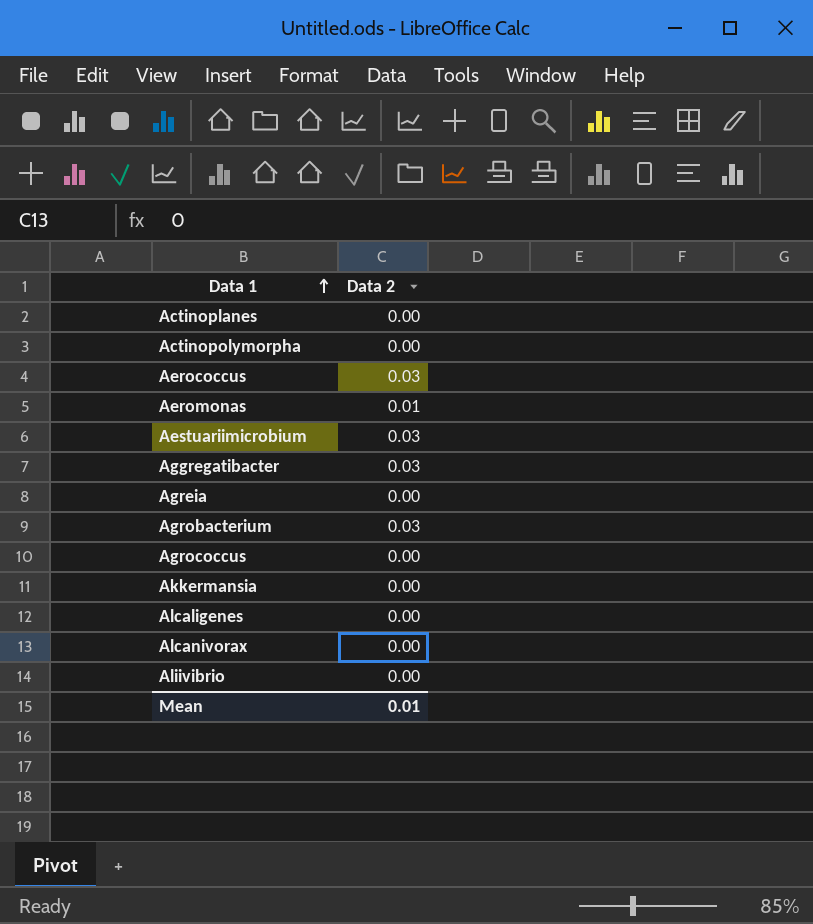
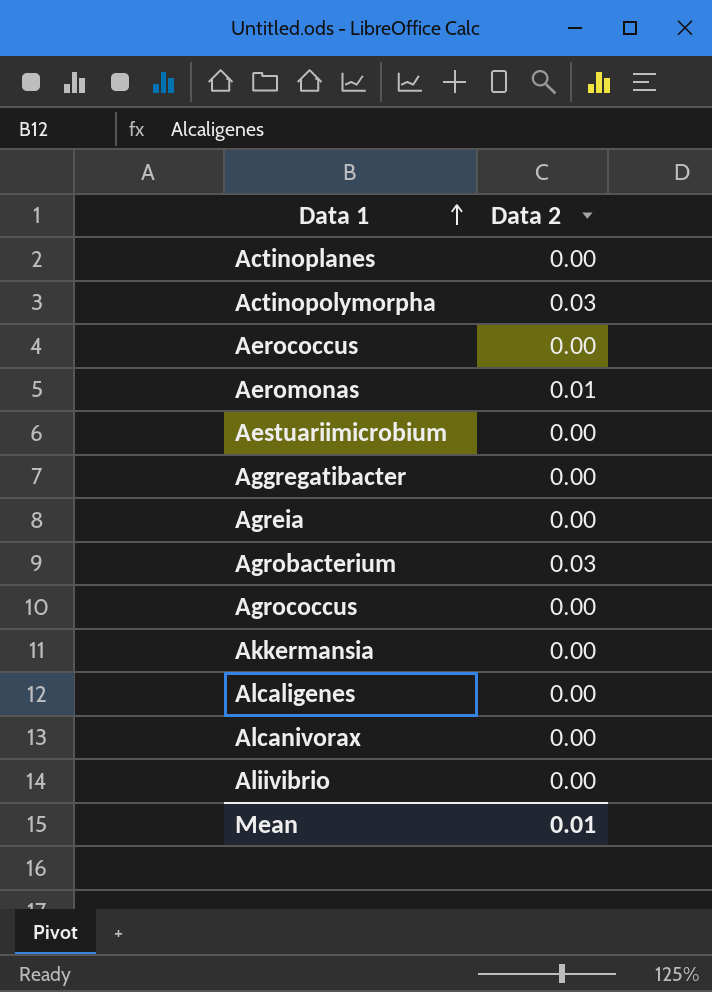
Actinopolymorpha | Data 2: 0.00 -> 0.03
Aerococcus | Data 2: 0.03 -> 0.00
Aestuariimicrobium | Data 2: 0.03 -> 0.00
Aggregatibacter | Data 2: 0.03 -> 0.00

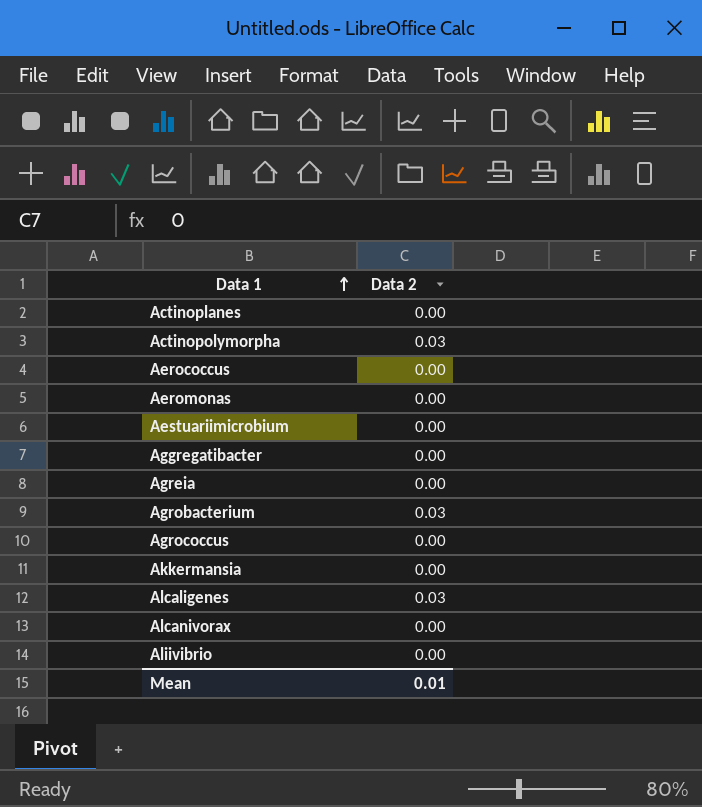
Aeromonas | Data 2: 0.01 -> 0.00
Alcaligenes | Data 2: 0.00 -> 0.03

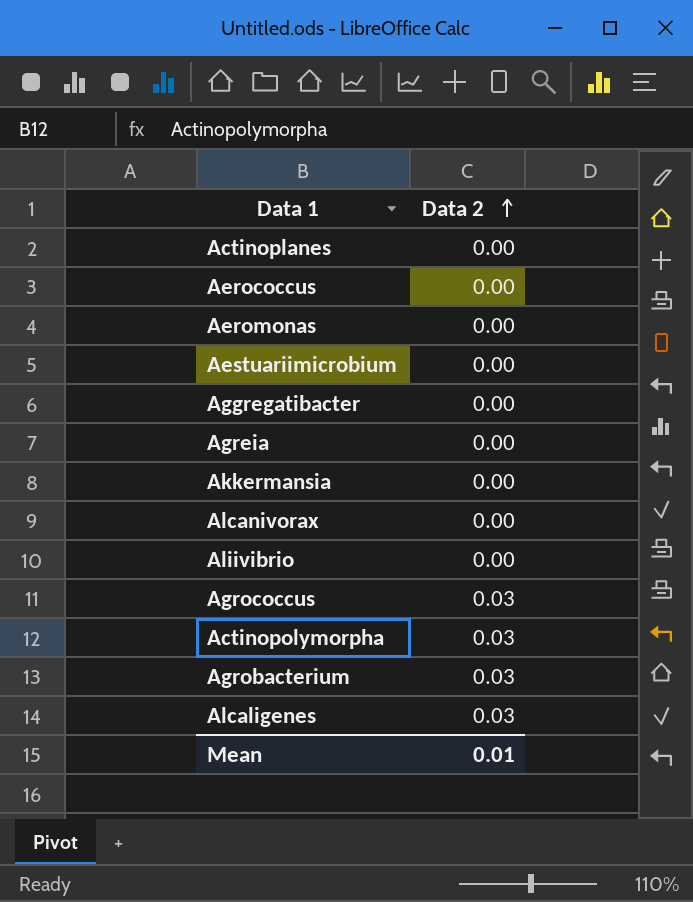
row order: Data 1 ascending -> Data 2 ascending
Agrococcus | Data 2: 0.00 -> 0.03

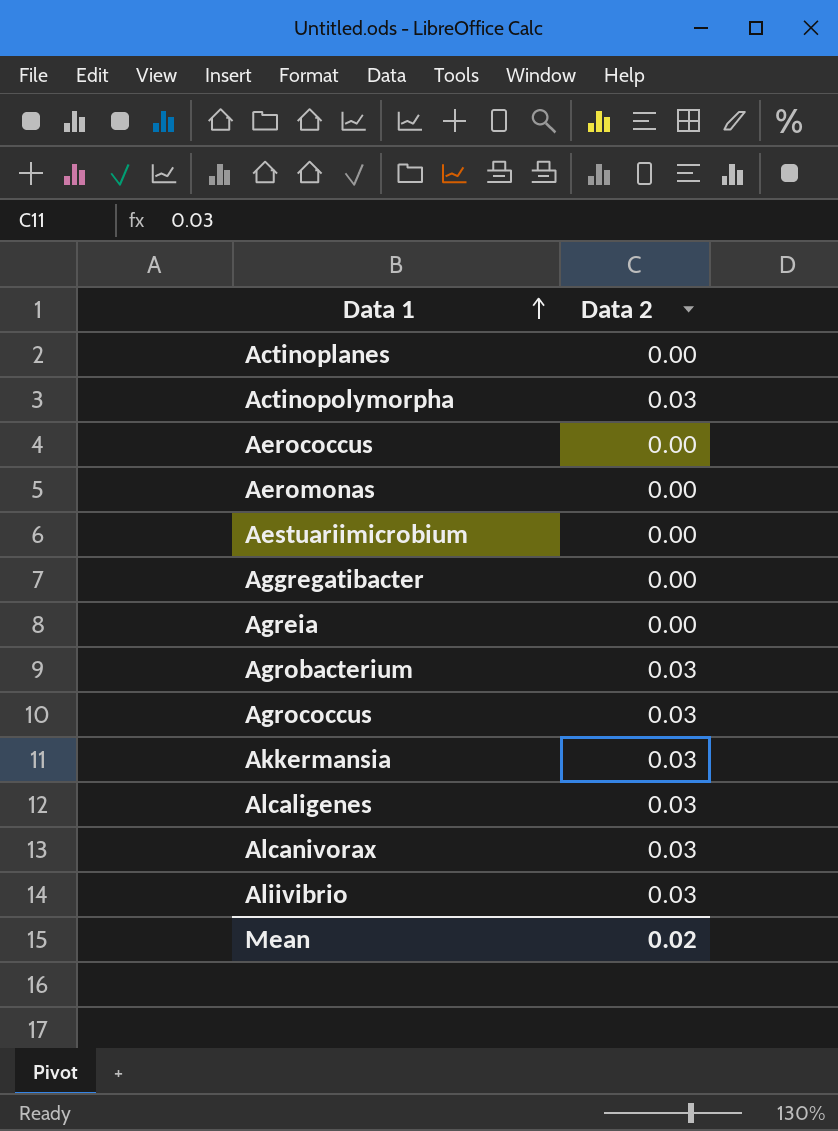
row order: Data 2 ascending -> Data 1 ascending
Akkermansia | Data 2: 0.00 -> 0.03
Alcanivorax | Data 2: 0.00 -> 0.03
Aliivibrio | Data 2: 0.00 -> 0.03
Mean | Data 2: 0.01 -> 0.02

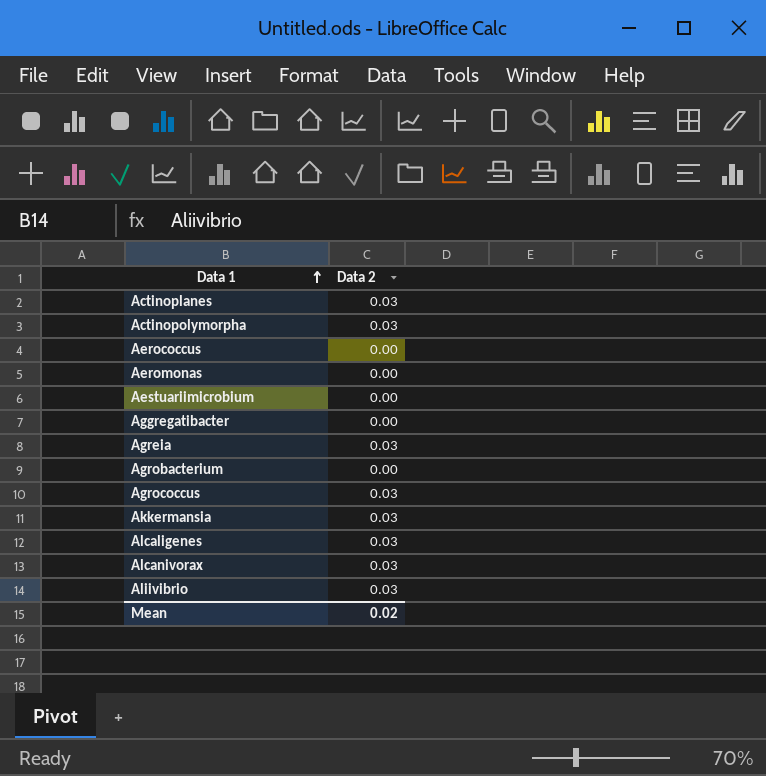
Actinoplanes | Data 2: 0.00 -> 0.03
Agreia | Data 2: 0.00 -> 0.03
Agrobacterium | Data 2: 0.03 -> 0.00

